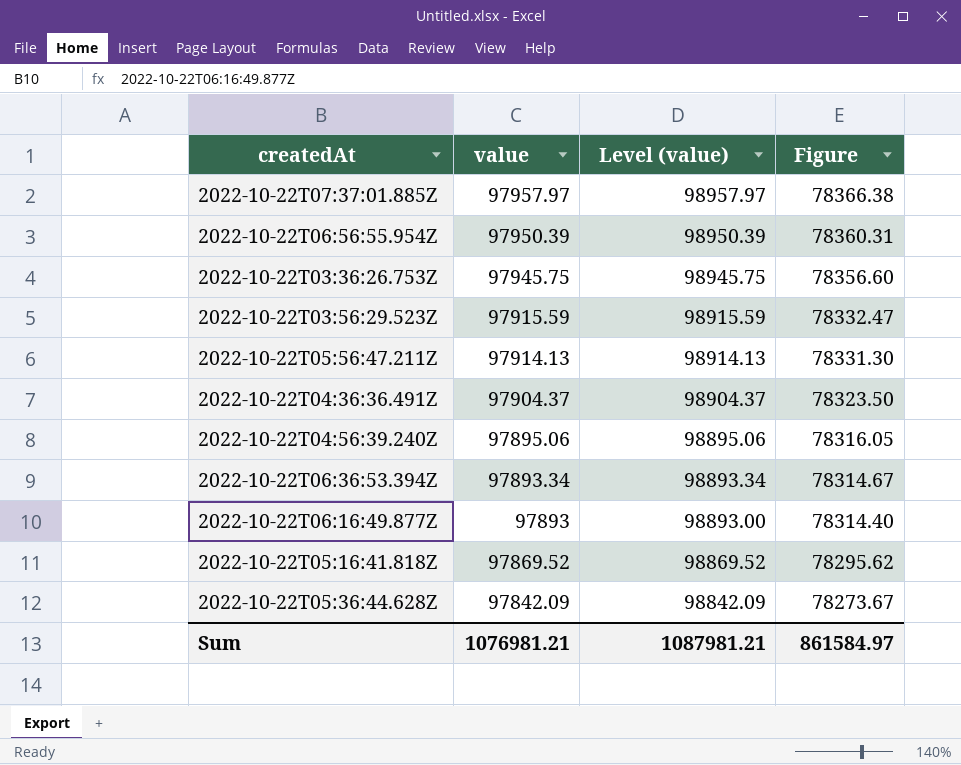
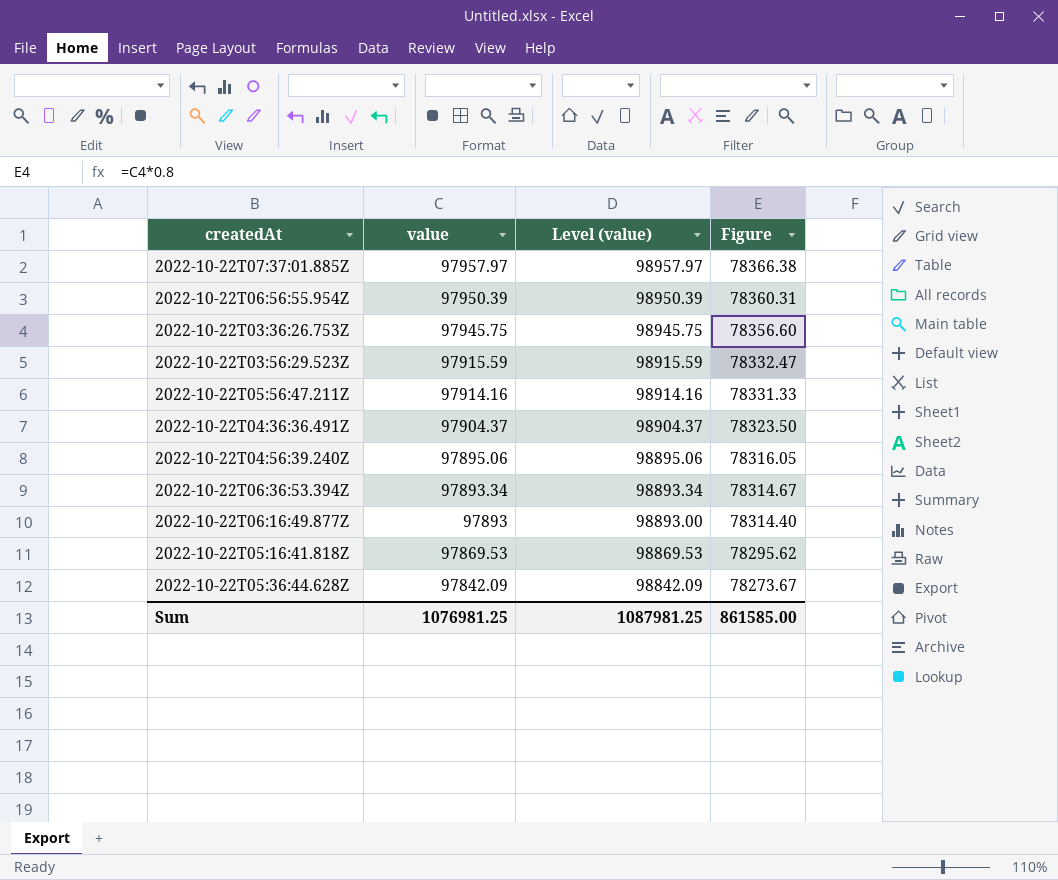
2022-10-22T05:56:47.211Z | value: 97914.13 -> 97914.16
2022-10-22T05:56:47.211Z | Level (value): 98914.13 -> 98914.16
2022-10-22T05:56:47.211Z | Figure: 78331.30 -> 78331.33
2022-10-22T05:16:41.818Z | value: 97869.52 -> 97869.53
2022-10-22T05:16:41.818Z | Level (value): 98869.52 -> 98869.53
Sum | value: 1076981.21 -> 1076981.25
Sum | Level (value): 1087981.21 -> 1087981.25
Sum | Figure: 861584.97 -> 861585.00

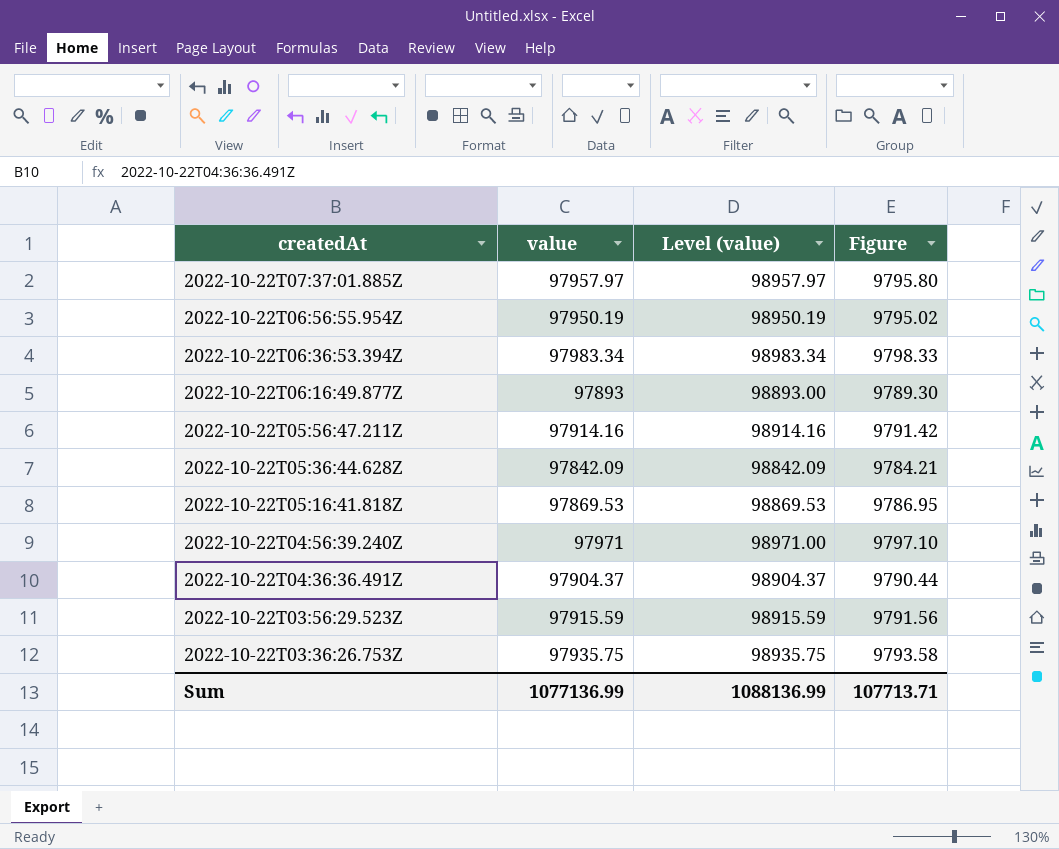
row order: value descending -> createdAt descending
column Figure | formula: [value] * 0.8 -> [value] * 0.1
2022-10-22T06:56:55.954Z | value: 97950.39 -> 97950.19
2022-10-22T06:56:55.954Z | Level (value): 98950.39 -> 98950.19
2022-10-22T06:36:53.394Z | value: 97893.34 -> 97983.34
2022-10-22T06:36:53.394Z | Level (value): 98893.34 -> 98983.34
2022-10-22T04:56:39.240Z | value: 97895.06 -> 97971
2022-10-22T04:56:39.240Z | Level (value): 98895.06 -> 98971.00
2022-10-22T03:36:26.753Z | value: 97945.75 -> 97935.75
2022-10-22T03:36:26.753Z | Level (value): 98945.75 -> 98935.75
Sum | value: 1076981.25 -> 1077136.99
Sum | Level (value): 1087981.25 -> 1088136.99
Sum | Figure: 861585.00 -> 107713.71

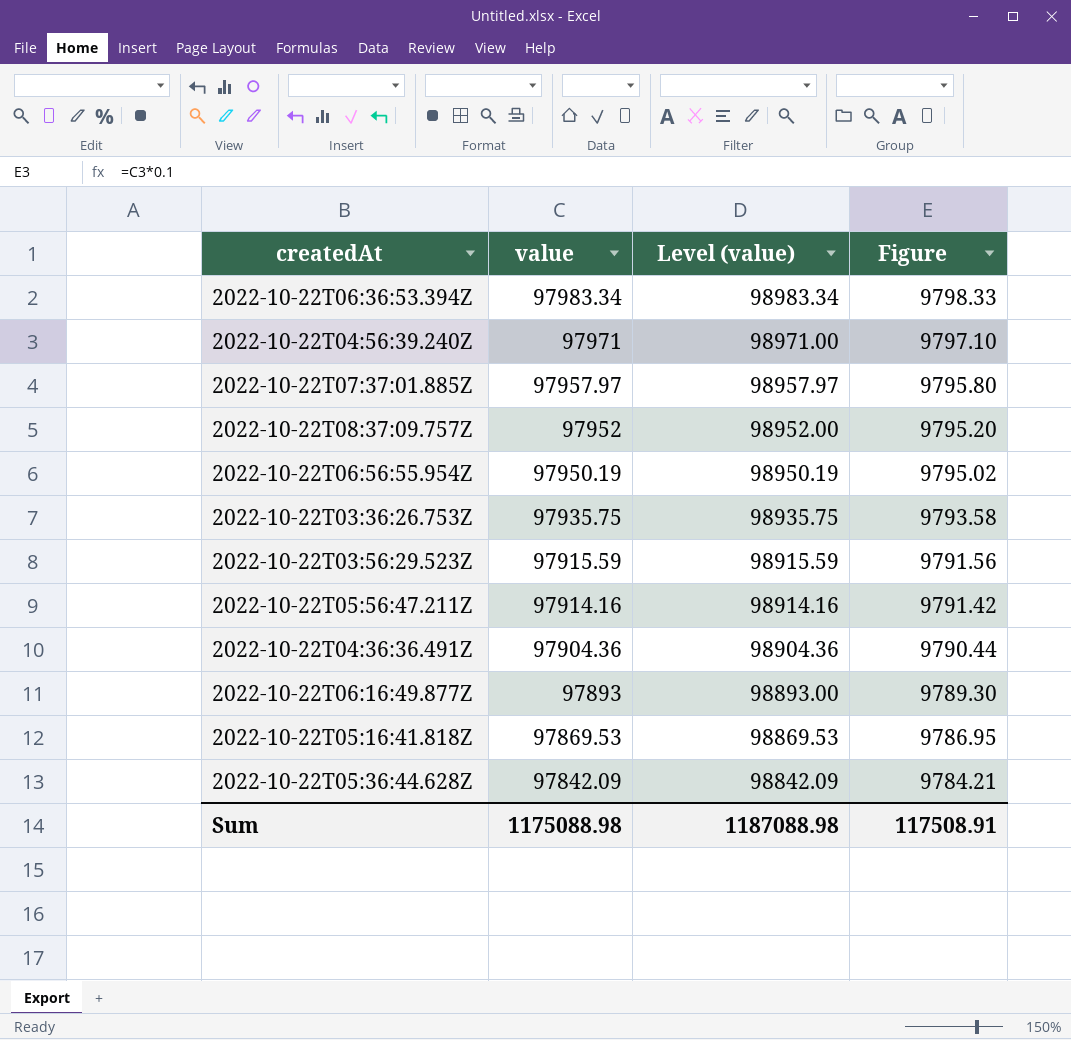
row order: createdAt descending -> value descending
row 2022-10-22T08:37:09.757Z: none -> 97952 | 98952.00 | 9795.20
2022-10-22T04:36:36.491Z | value: 97904.37 -> 97904.36
2022-10-22T04:36:36.491Z | Level (value): 98904.37 -> 98904.36
Sum | value: 1077136.99 -> 1175088.98
Sum | Level (value): 1088136.99 -> 1187088.98
Sum | Figure: 107713.71 -> 117508.91

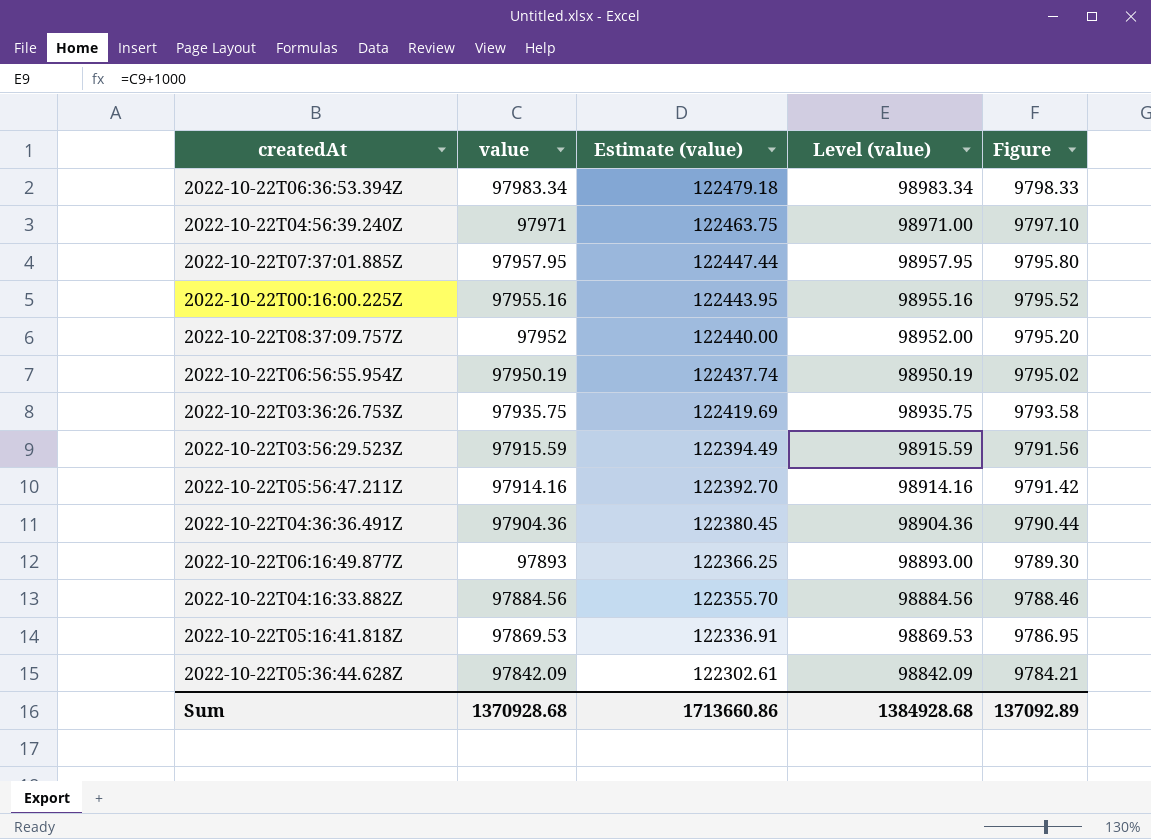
column Estimate (value) | formula: none -> [value] * 1.25
2022-10-22T07:37:01.885Z | value: 97957.97 -> 97957.95
2022-10-22T07:37:01.885Z | Level (value): 98957.97 -> 98957.95
row 2022-10-22T00:16:00.225Z: none -> 97955.16 | 122443.95 | 98955.16 | 9795.52
row 2022-10-22T04:16:33.882Z: none -> 97884.56 | 122355.70 | 98884.56 | 9788.46
Sum | value: 1175088.98 -> 1370928.68
Sum | Level (value): 1187088.98 -> 1384928.68
Sum | Figure: 117508.91 -> 137092.89

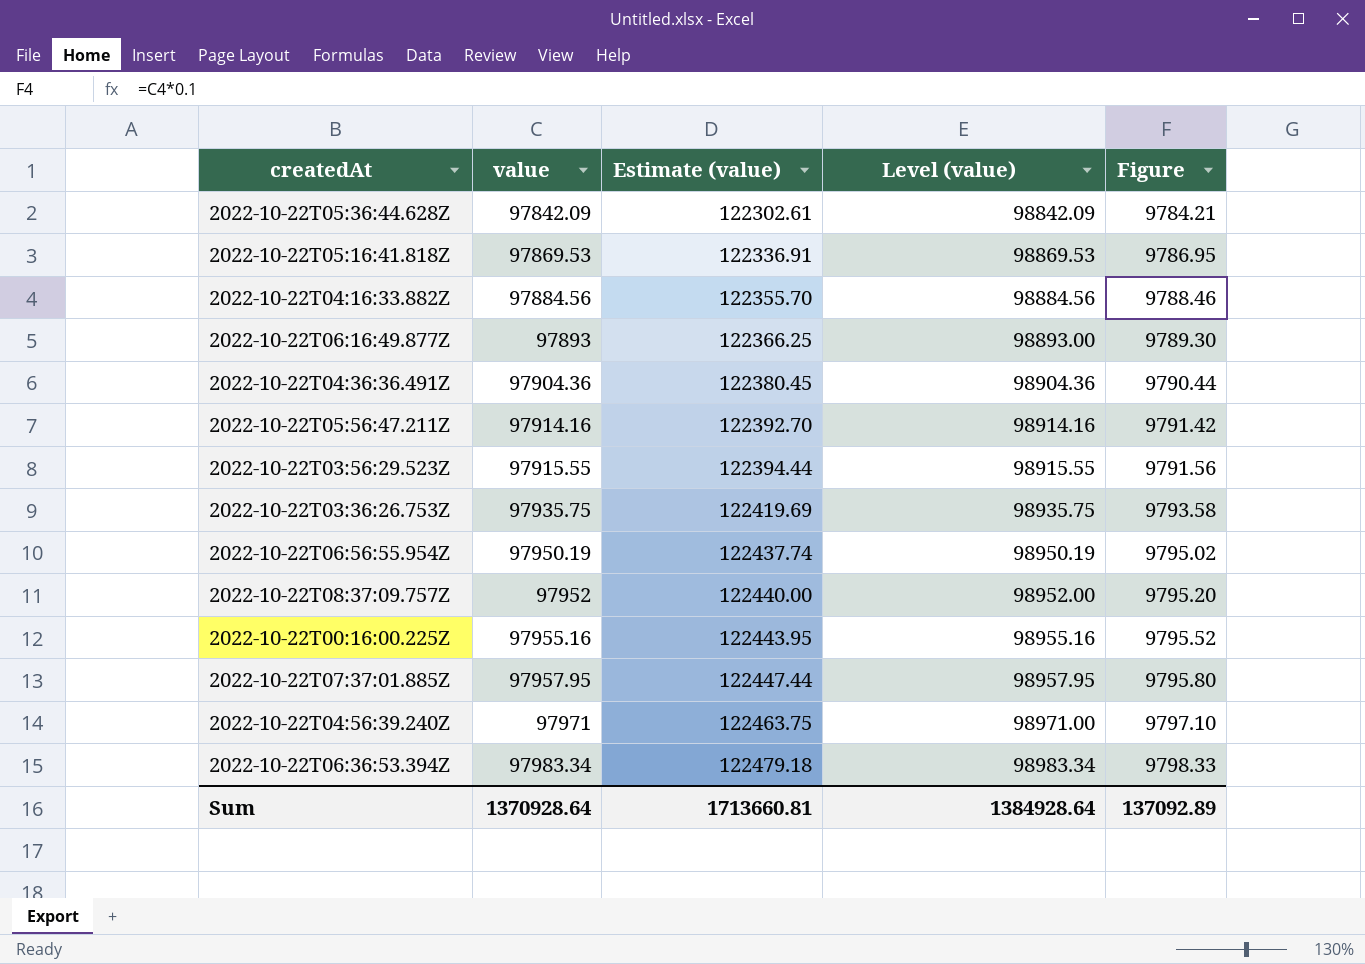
row order: value descending -> value ascending
2022-10-22T03:56:29.523Z | value: 97915.59 -> 97915.55
2022-10-22T03:56:29.523Z | Estimate (value): 122394.49 -> 122394.44
2022-10-22T03:56:29.523Z | Level (value): 98915.59 -> 98915.55
Sum | value: 1370928.68 -> 1370928.64
Sum | Estimate (value): 1713660.86 -> 1713660.81
Sum | Level (value): 1384928.68 -> 1384928.64

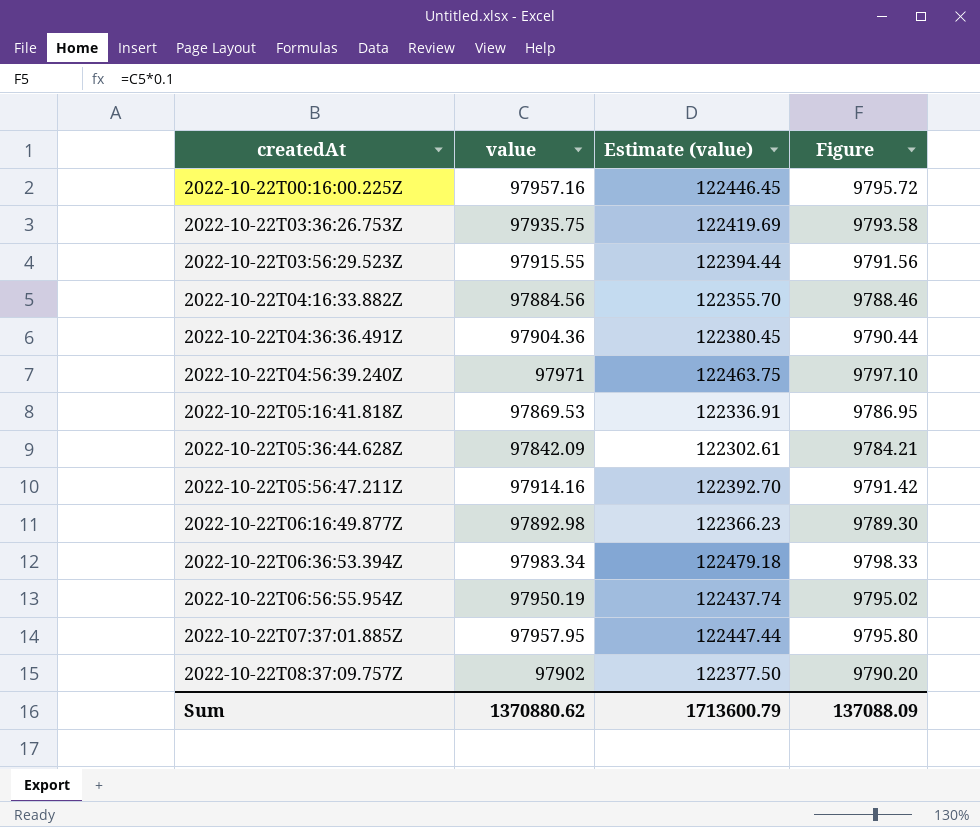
row order: value ascending -> createdAt ascending
column Level (value) | formula: [value] + 1000 -> none
2022-10-22T00:16:00.225Z | value: 97955.16 -> 97957.16
2022-10-22T00:16:00.225Z | Estimate (value): 122443.95 -> 122446.45
2022-10-22T00:16:00.225Z | Figure: 9795.52 -> 9795.72
2022-10-22T06:16:49.877Z | value: 97893 -> 97892.98
2022-10-22T06:16:49.877Z | Estimate (value): 122366.25 -> 122366.23
2022-10-22T08:37:09.757Z | value: 97952 -> 97902
2022-10-22T08:37:09.757Z | Estimate (value): 122440.00 -> 122377.50
2022-10-22T08:37:09.757Z | Figure: 9795.20 -> 9790.20
Sum | value: 1370928.64 -> 1370880.62
Sum | Estimate (value): 1713660.81 -> 1713600.79
Sum | Figure: 137092.89 -> 137088.09

